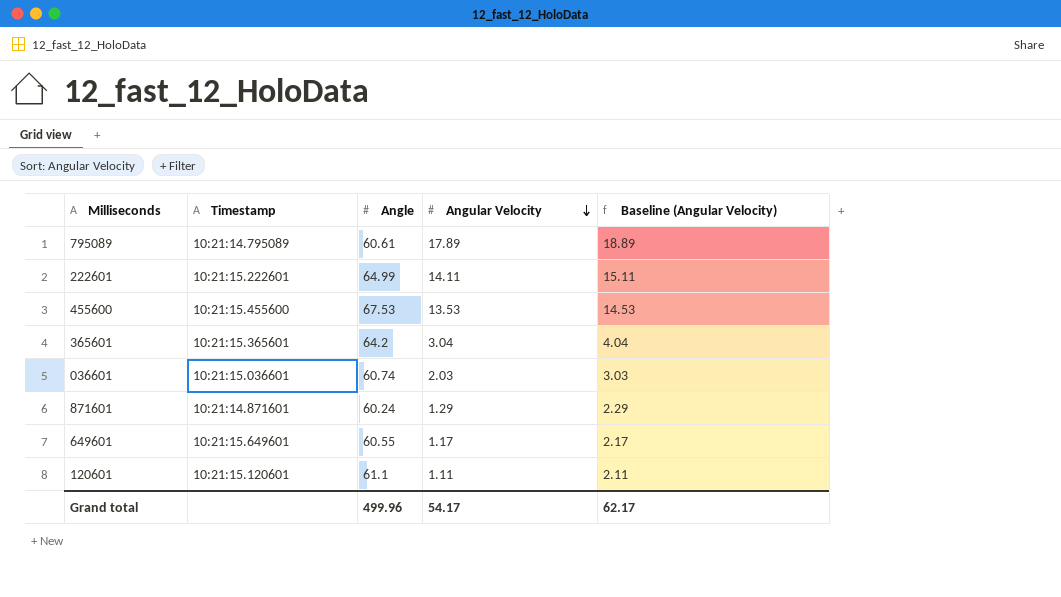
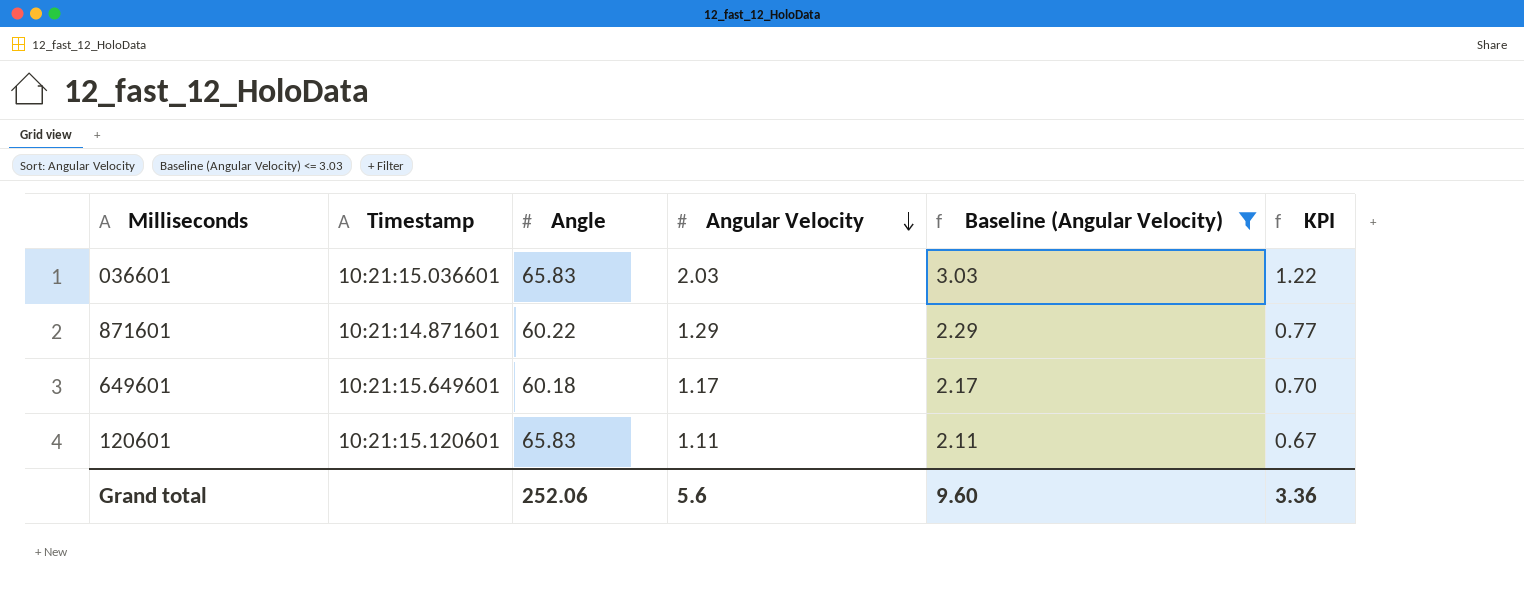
filter: none -> Baseline (Angular Velocity) <= 3.03
column KPI | formula: none -> [Angular Velocity] * 0.6
036601 | Angle: 60.74 -> 65.83
871601 | Angle: 60.24 -> 60.22
649601 | Angle: 60.55 -> 60.18
120601 | Angle: 61.1 -> 65.83
Grand total | Angle: 499.96 -> 252.06
Grand total | Angular Velocity: 54.17 -> 5.6
Grand total | Baseline (Angular Velocity): 62.17 -> 9.60

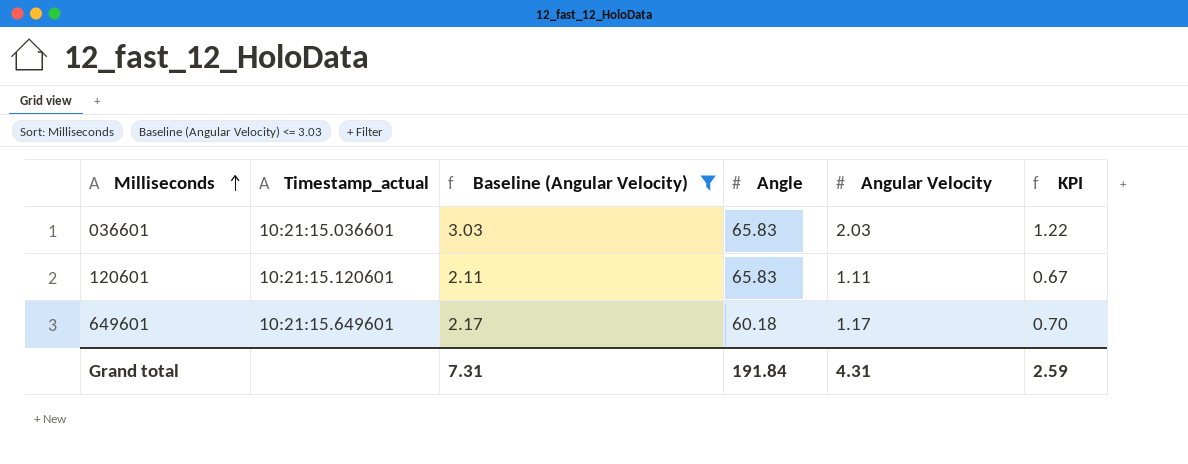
row order: Angular Velocity descending -> Milliseconds ascending
column name: Timestamp -> Timestamp_actual
column Baseline (Angular Velocity) | position: 5 -> 3
row 871601: 10:21:14.871601 | 60.22 | 1.29 | 2.29 | 0.77 -> none
Grand total | Baseline (Angular Velocity): 9.60 -> 7.31
Grand total | Angle: 252.06 -> 191.84
Grand total | Angular Velocity: 5.6 -> 4.31
Grand total | KPI: 3.36 -> 2.59

